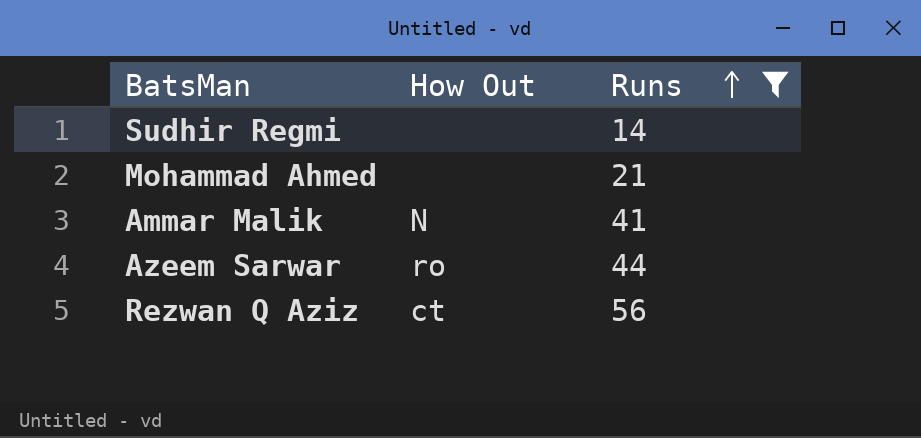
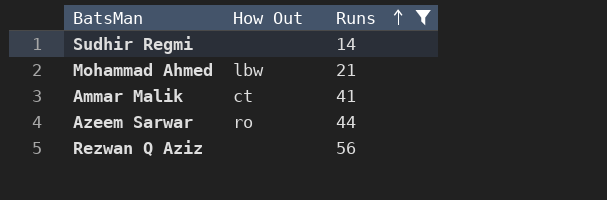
Mohammad Ahmed | How Out: none -> lbw
Ammar Malik | How Out: N -> ct
Rezwan Q Aziz | How Out: ct -> none

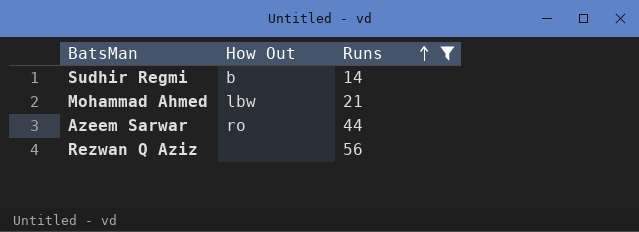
row Ammar Malik: ct | 41 -> none
Sudhir Regmi | How Out: none -> b

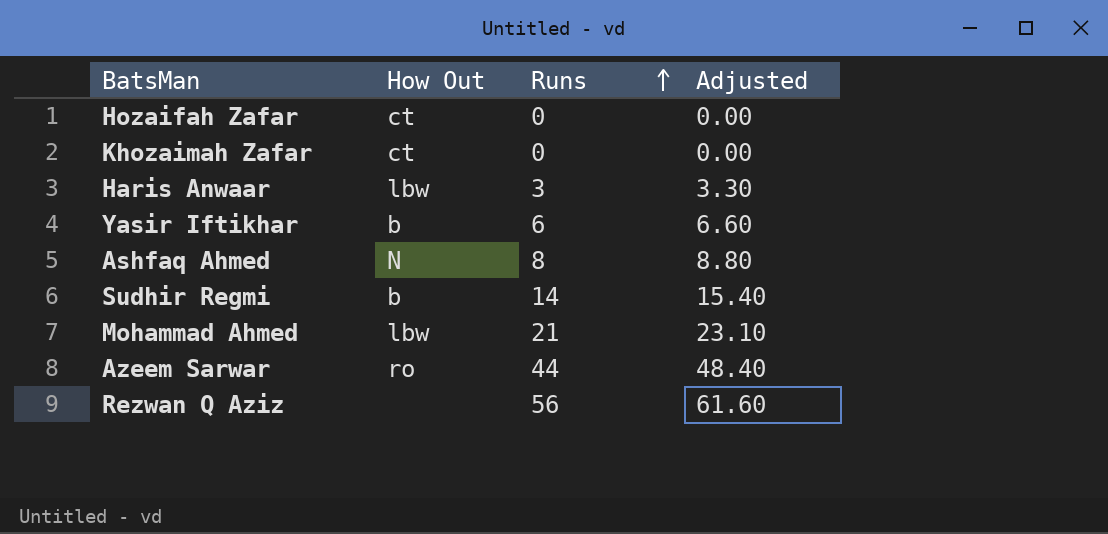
filter: Runs >= 14 -> none
column Adjusted | formula: none -> [Runs] * 1.1

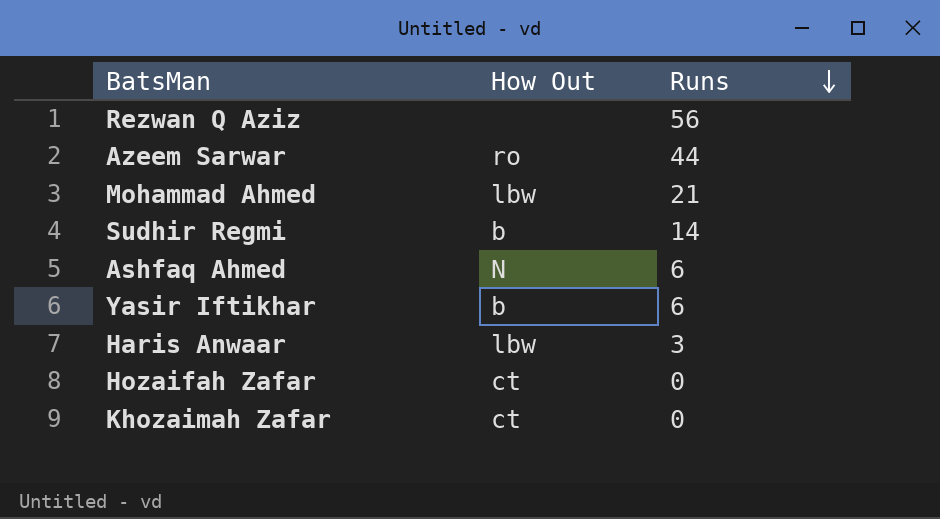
row order: Runs ascending -> Runs descending
column Adjusted | formula: [Runs] * 1.1 -> none
Ashfaq Ahmed | Runs: 8 -> 6

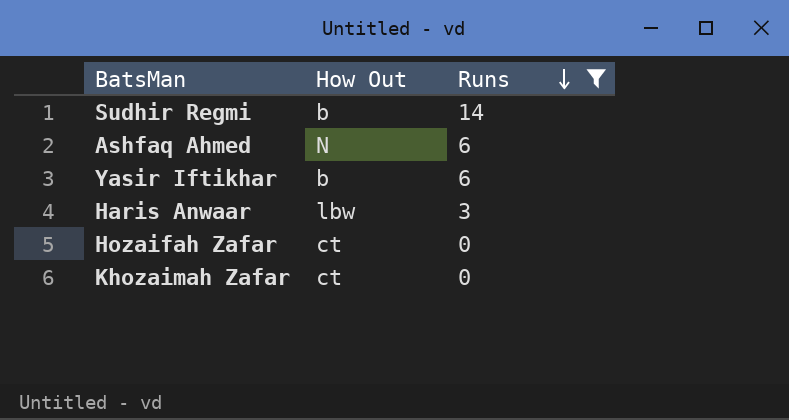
filter: none -> Runs <= 14

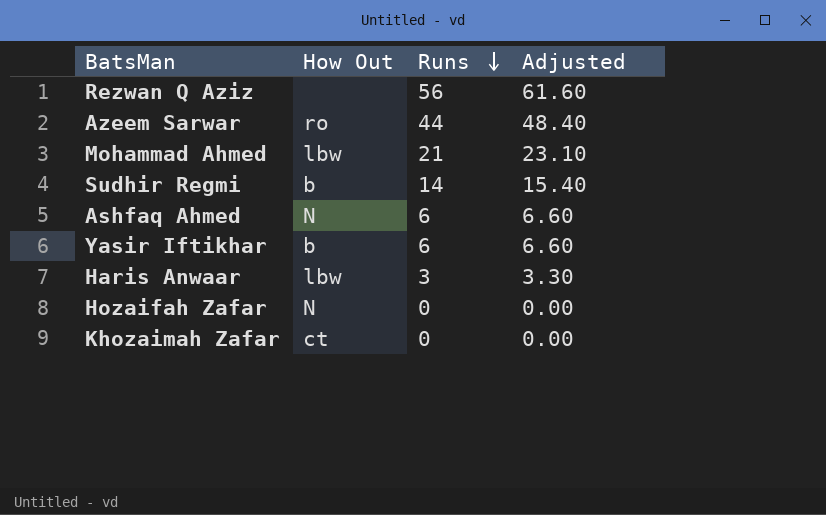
filter: Runs <= 14 -> none
column Adjusted | formula: none -> [Runs] * 1.1
Hozaifah Zafar | How Out: ct -> N

